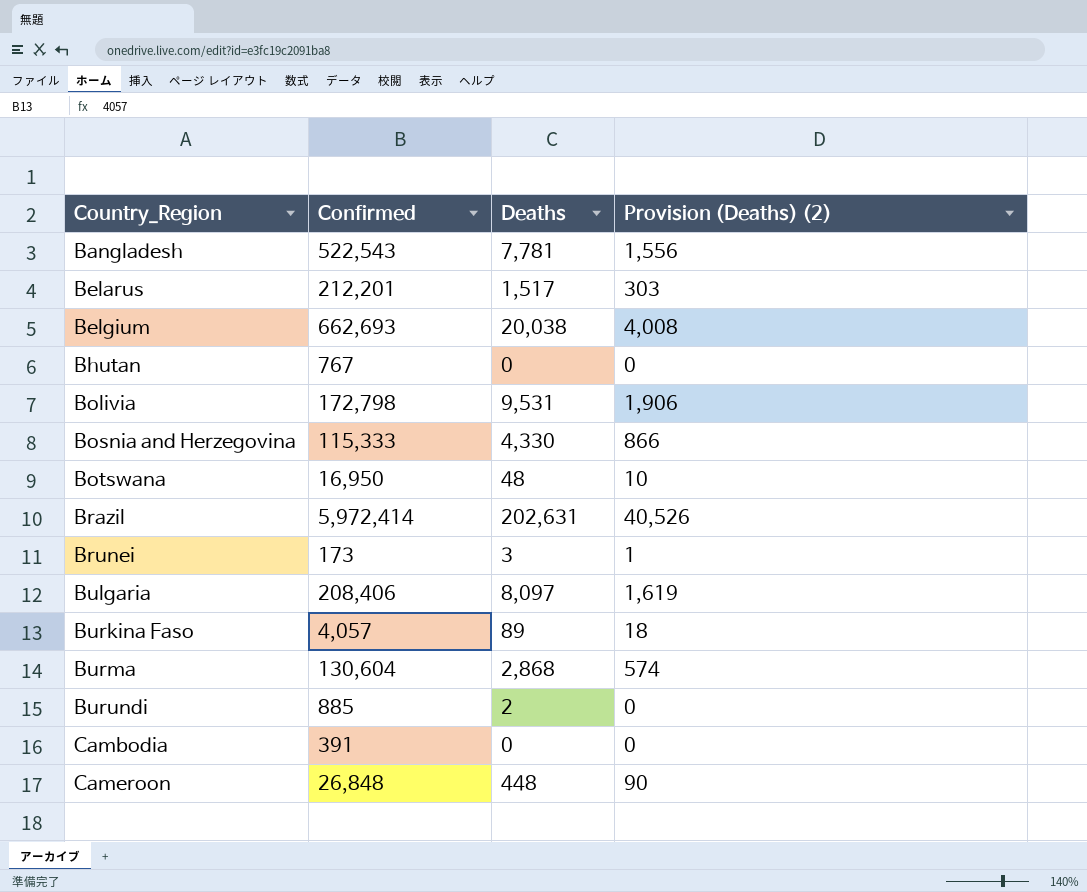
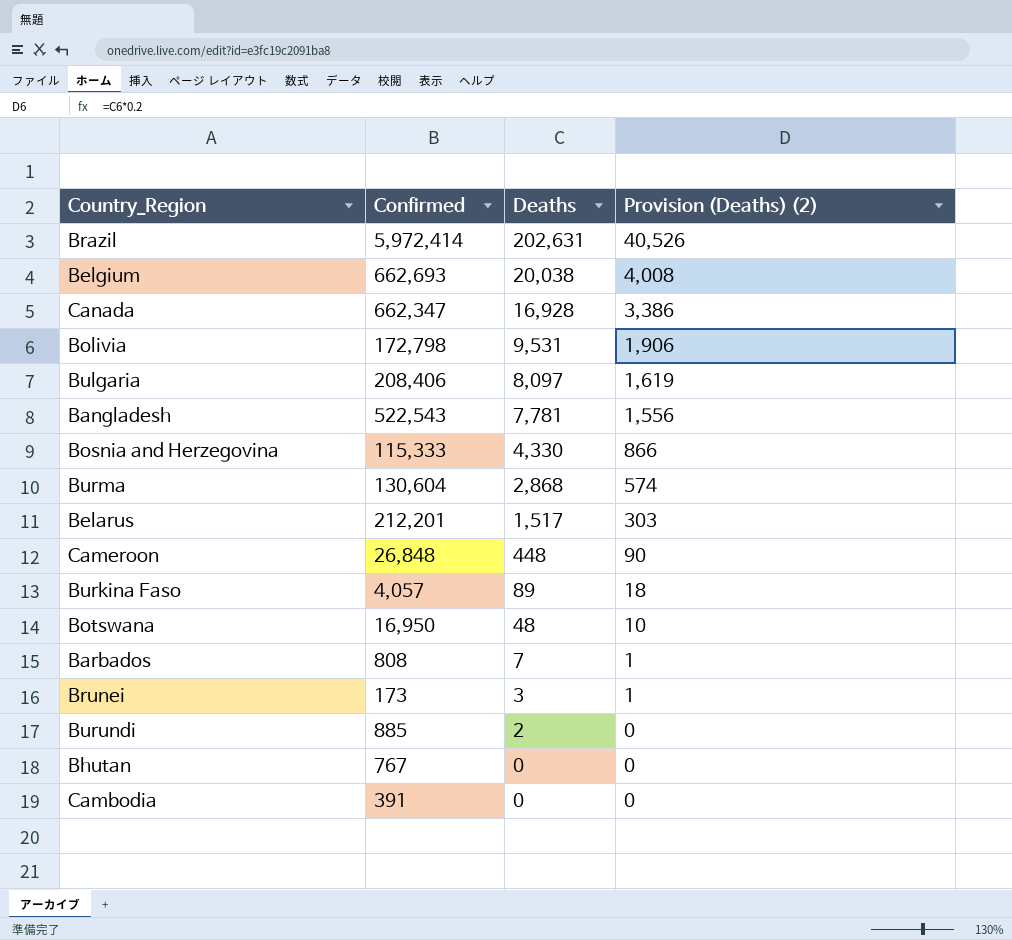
row order: Country_Region ascending -> Deaths descending
row Canada: none -> 662,347 | 16,928 | 3,386
row Barbados: none -> 808 | 7 | 1

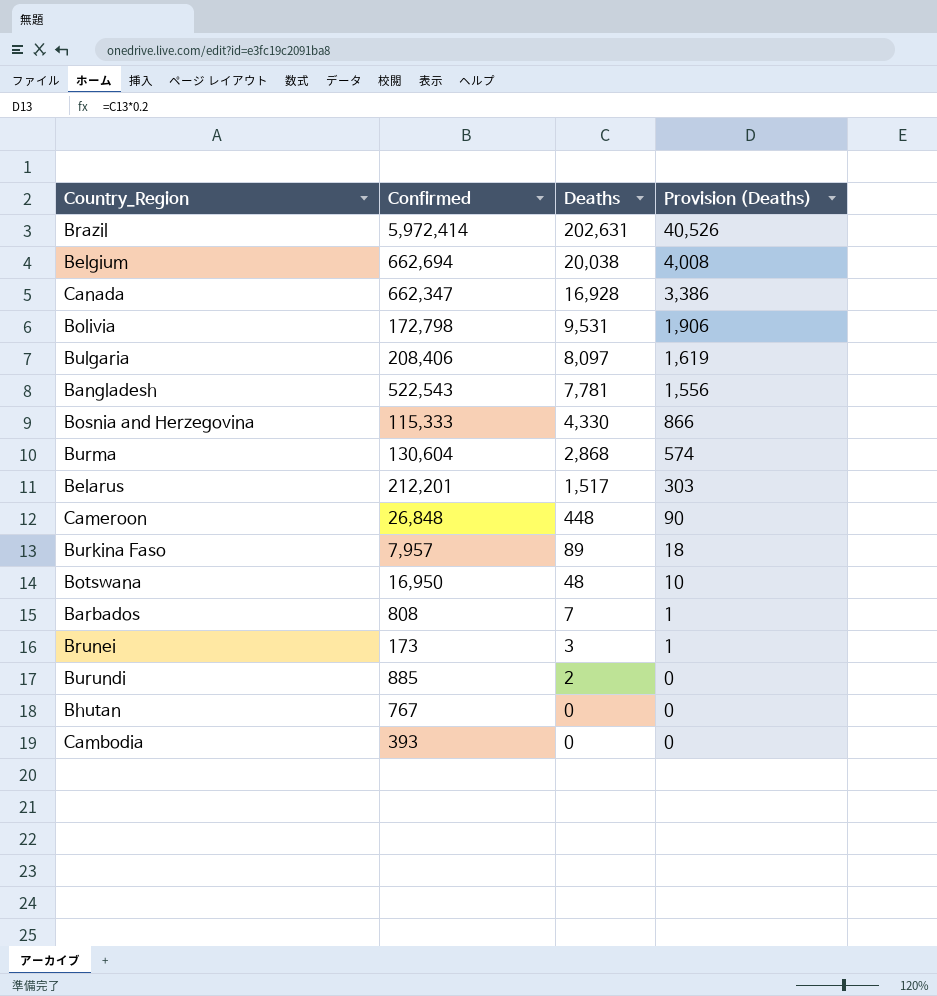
column name: Provision (Deaths) (2) -> Provision (Deaths)
Belgium | Confirmed: 662,693 -> 662,694
Burkina Faso | Confirmed: 4,057 -> 7,957
Cambodia | Confirmed: 391 -> 393

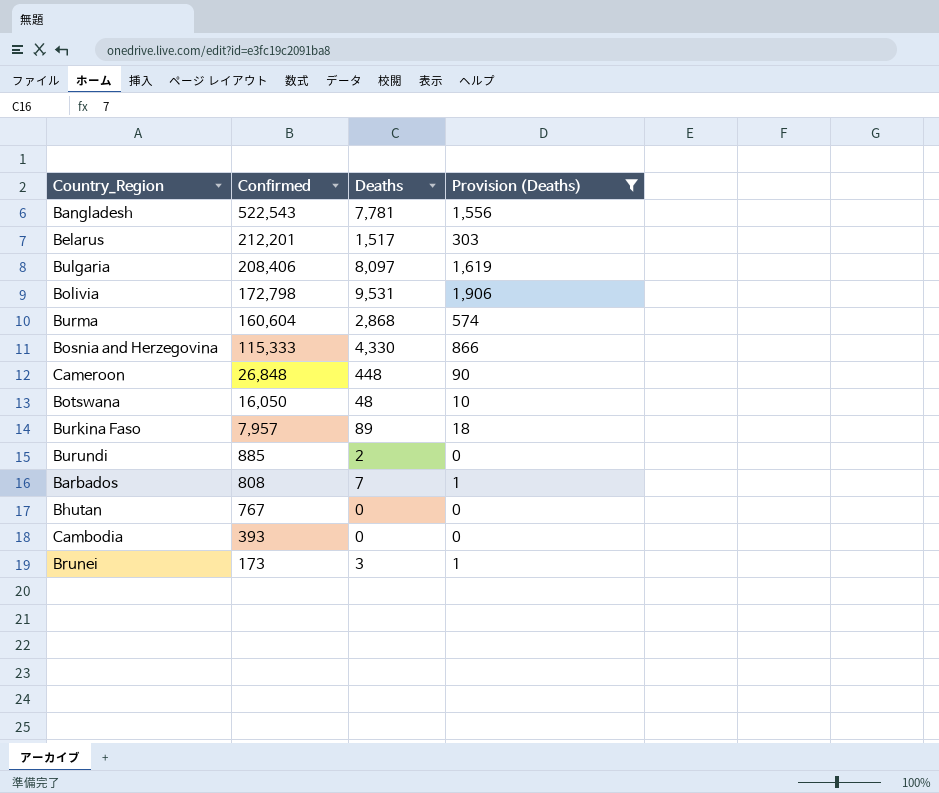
filter: none -> Provision (Deaths) <= 1,906
row order: Deaths descending -> Confirmed descending
Burma | Confirmed: 130,604 -> 160,604
Botswana | Confirmed: 16,950 -> 16,050

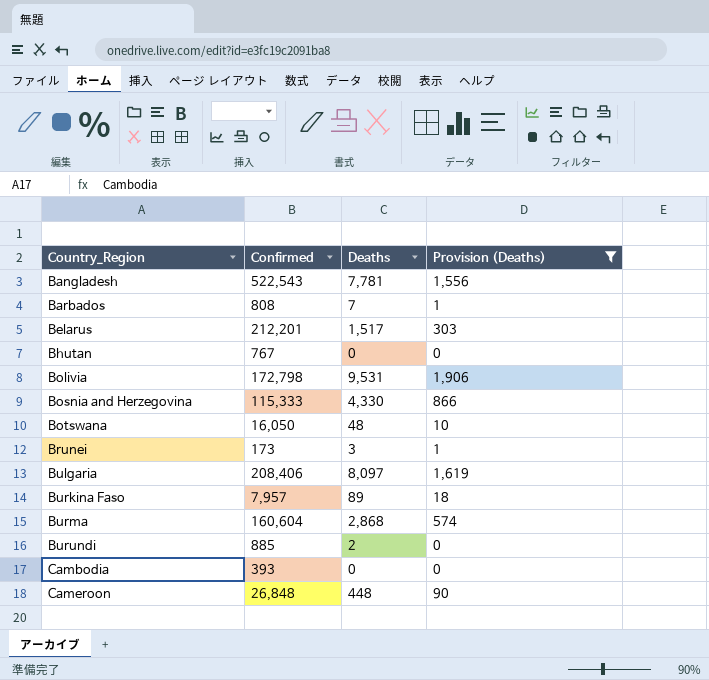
row order: Confirmed descending -> Country_Region ascending

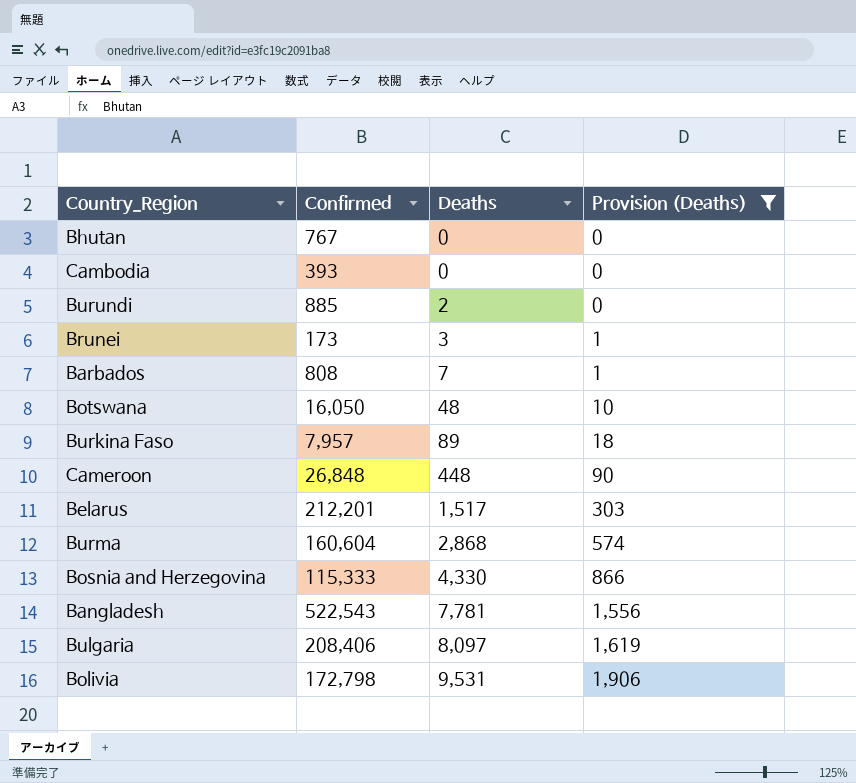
row order: Country_Region ascending -> Deaths ascending

